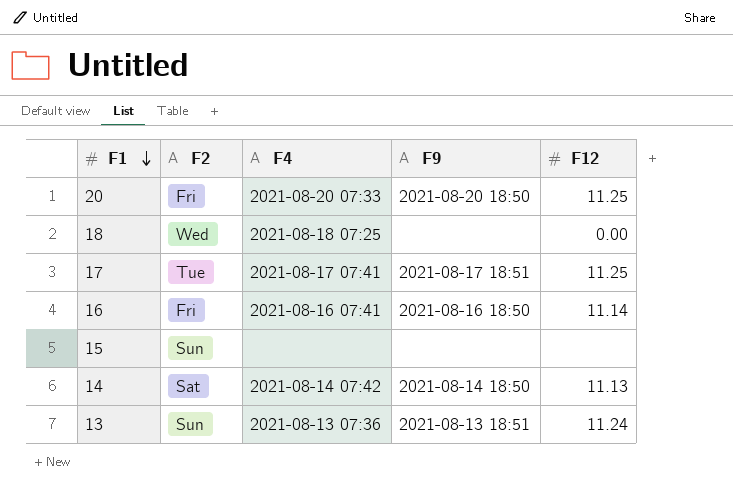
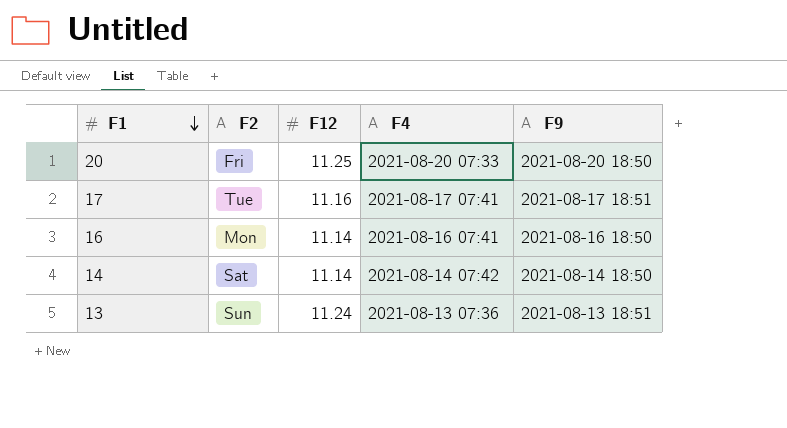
column F12 | position: 5 -> 3
row 18: Wed | 2021-08-18 07:25 | none | 0.00 -> none
row 15: Sun | none | none | none -> none
17 | F12: 11.25 -> 11.16
16 | F2: Fri -> Mon
14 | F12: 11.13 -> 11.14

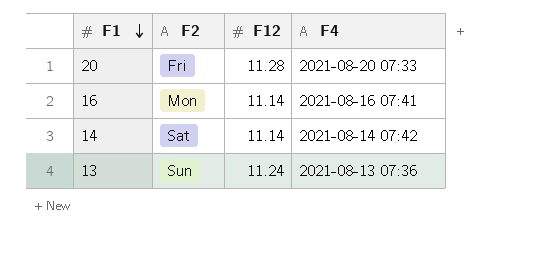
column F9 | position: 5 -> none
row 17: Tue | 11.16 | 2021-08-17 07:41 | 2021-08-17 18:51 -> none
20 | F12: 11.25 -> 11.28

